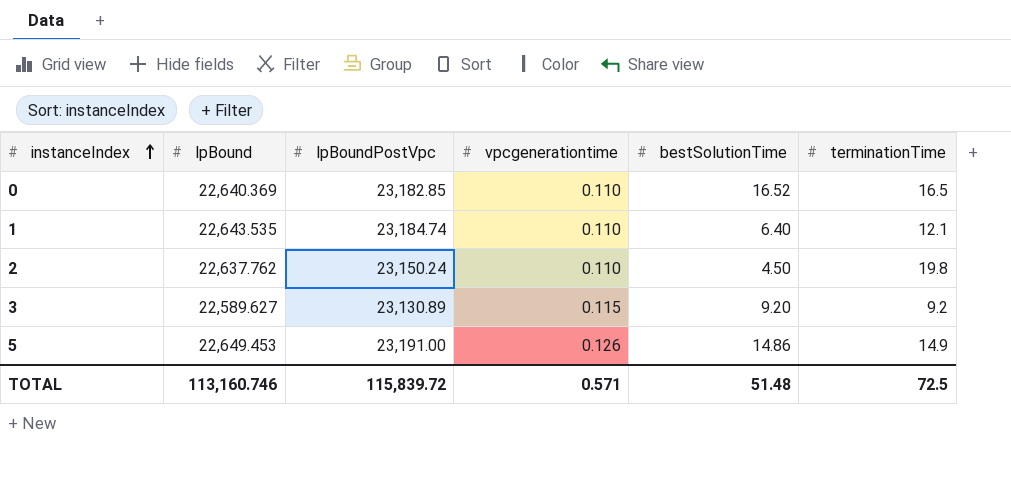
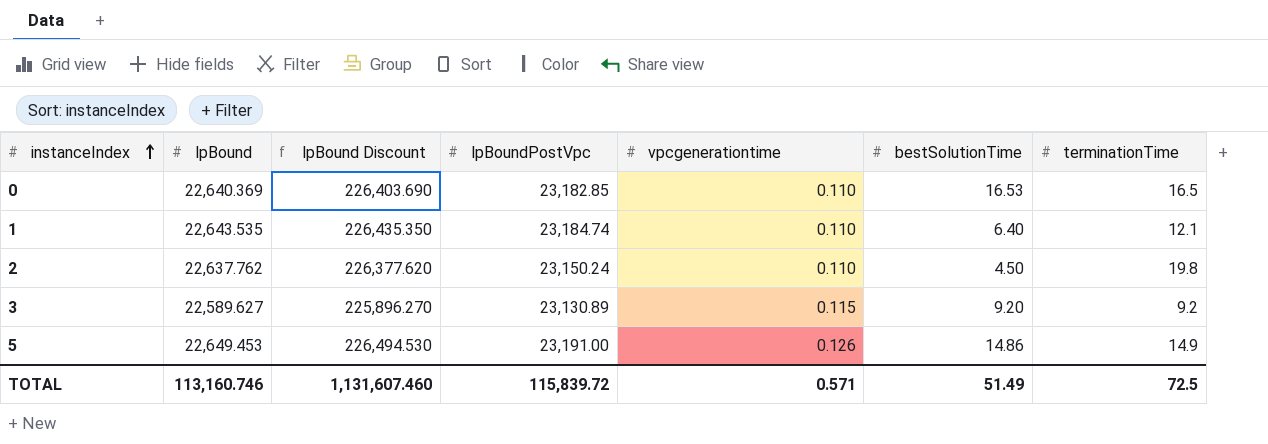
column lpBound Discount | formula: none -> [lpBound] * 10
0 | bestSolutionTime: 16.52 -> 16.53
TOTAL | bestSolutionTime: 51.48 -> 51.49

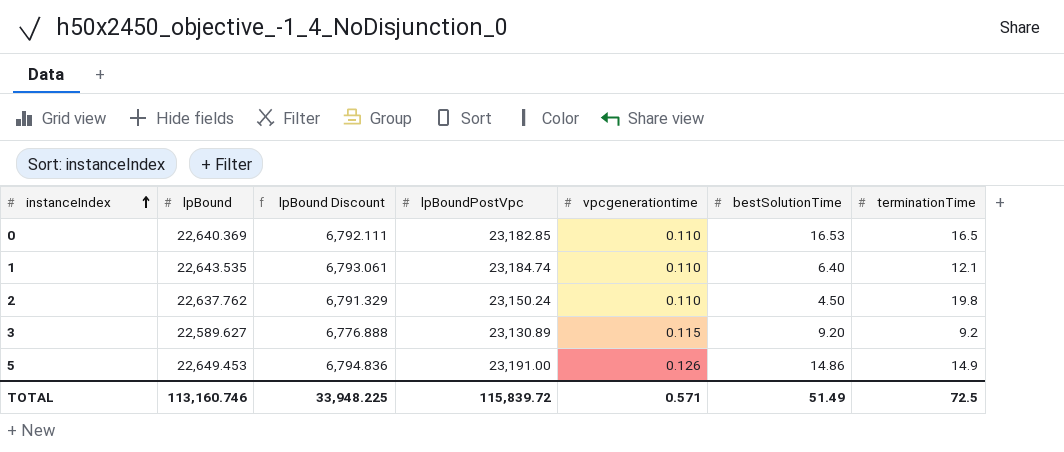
column lpBound Discount | formula: [lpBound] * 10 -> [lpBound] * 0.3
TOTAL | lpBound Discount: 1,131,607.460 -> 33,948.225

